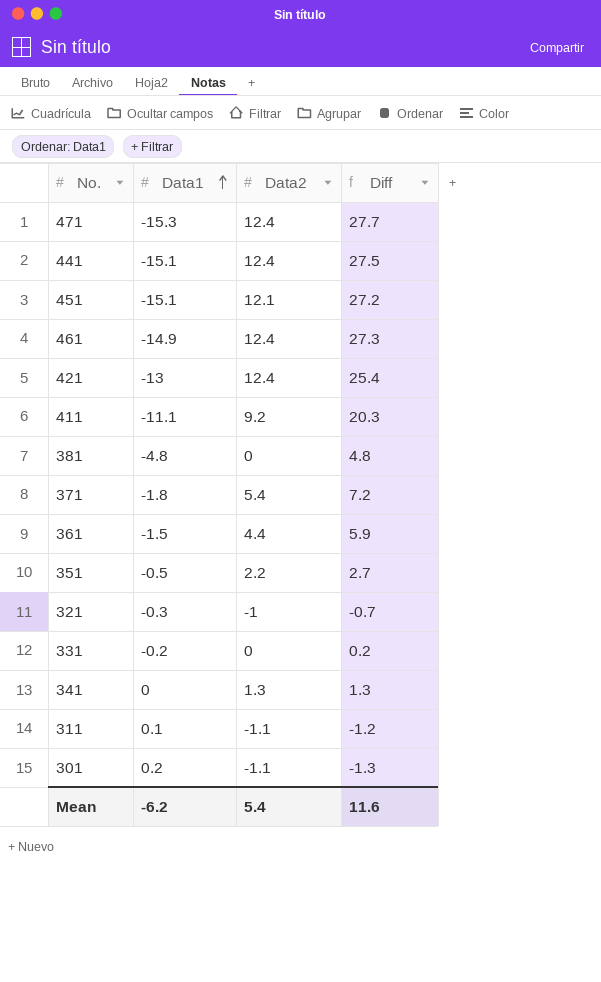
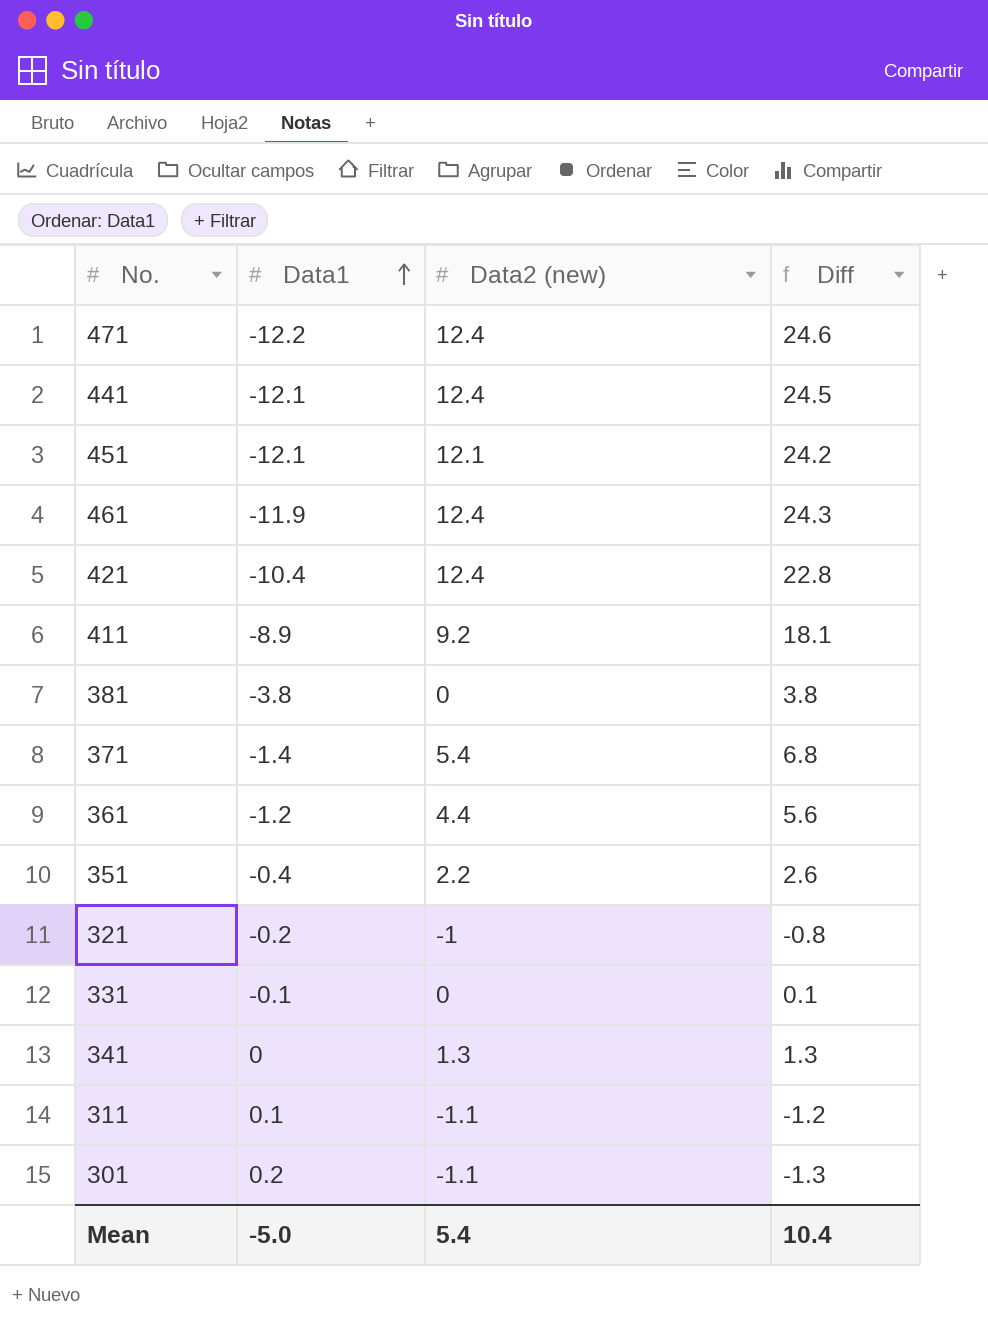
column name: Data2 -> Data2 (new)
471 | Data1: -15.3 -> -12.2
471 | Diff: 27.7 -> 24.6
441 | Data1: -15.1 -> -12.1
441 | Diff: 27.5 -> 24.5
451 | Data1: -15.1 -> -12.1
451 | Diff: 27.2 -> 24.2
461 | Data1: -14.9 -> -11.9
461 | Diff: 27.3 -> 24.3
421 | Data1: -13 -> -10.4
421 | Diff: 25.4 -> 22.8
411 | Data1: -11.1 -> -8.9
411 | Diff: 20.3 -> 18.1
381 | Data1: -4.8 -> -3.8
381 | Diff: 4.8 -> 3.8
371 | Data1: -1.8 -> -1.4
371 | Diff: 7.2 -> 6.8
361 | Data1: -1.5 -> -1.2
361 | Diff: 5.9 -> 5.6
351 | Data1: -0.5 -> -0.4
351 | Diff: 2.7 -> 2.6
321 | Data1: -0.3 -> -0.2
321 | Diff: -0.7 -> -0.8
331 | Data1: -0.2 -> -0.1
331 | Diff: 0.2 -> 0.1
Mean | Data1: -6.2 -> -5.0
Mean | Diff: 11.6 -> 10.4

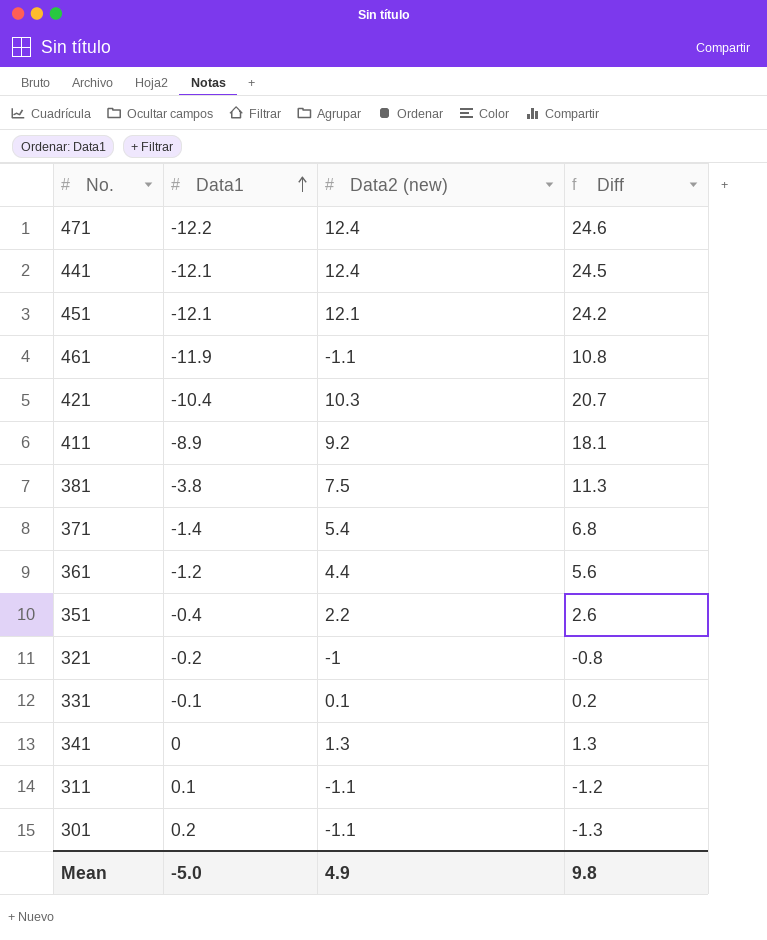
461 | Data2 (new): 12.4 -> -1.1
461 | Diff: 24.3 -> 10.8
421 | Data2 (new): 12.4 -> 10.3
421 | Diff: 22.8 -> 20.7
381 | Data2 (new): 0 -> 7.5
381 | Diff: 3.8 -> 11.3
331 | Data2 (new): 0 -> 0.1
331 | Diff: 0.1 -> 0.2
Mean | Data2 (new): 5.4 -> 4.9
Mean | Diff: 10.4 -> 9.8

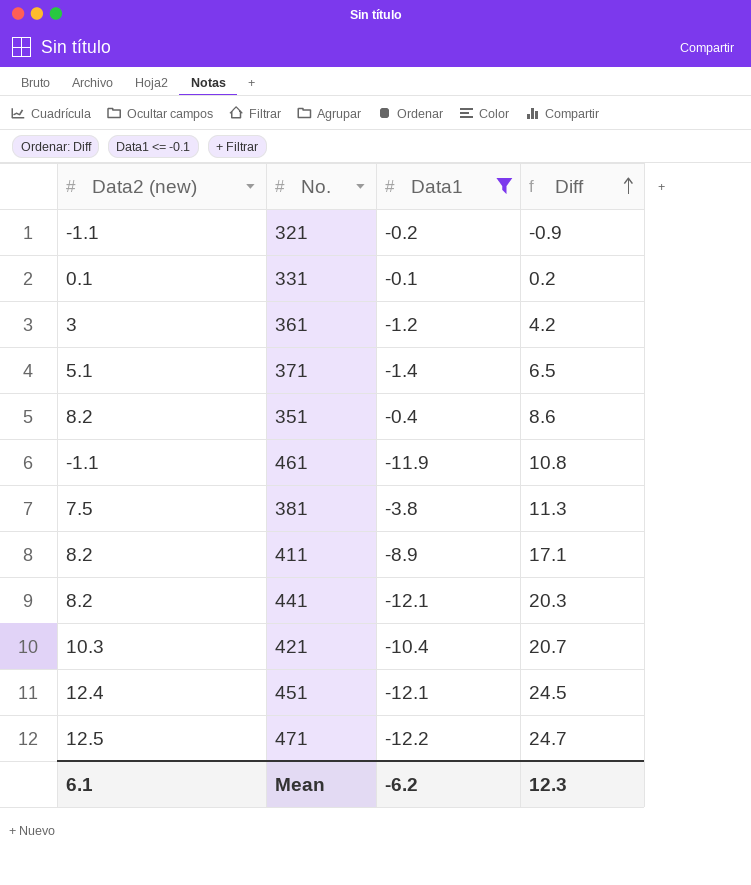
filter: none -> Data1 <= -0.1
row order: Data1 ascending -> Diff ascending
column Data2 (new) | position: 3 -> 1
321 | Data2 (new): -1 -> -1.1
321 | Diff: -0.8 -> -0.9
361 | Data2 (new): 4.4 -> 3
361 | Diff: 5.6 -> 4.2
371 | Data2 (new): 5.4 -> 5.1
371 | Diff: 6.8 -> 6.5
351 | Data2 (new): 2.2 -> 8.2
351 | Diff: 2.6 -> 8.6
411 | Data2 (new): 9.2 -> 8.2
411 | Diff: 18.1 -> 17.1
441 | Data2 (new): 12.4 -> 8.2
441 | Diff: 24.5 -> 20.3
451 | Data2 (new): 12.1 -> 12.4
451 | Diff: 24.2 -> 24.5
471 | Data2 (new): 12.4 -> 12.5
471 | Diff: 24.6 -> 24.7
Mean | Data2 (new): 4.9 -> 6.1
Mean | Data1: -5.0 -> -6.2
Mean | Diff: 9.8 -> 12.3

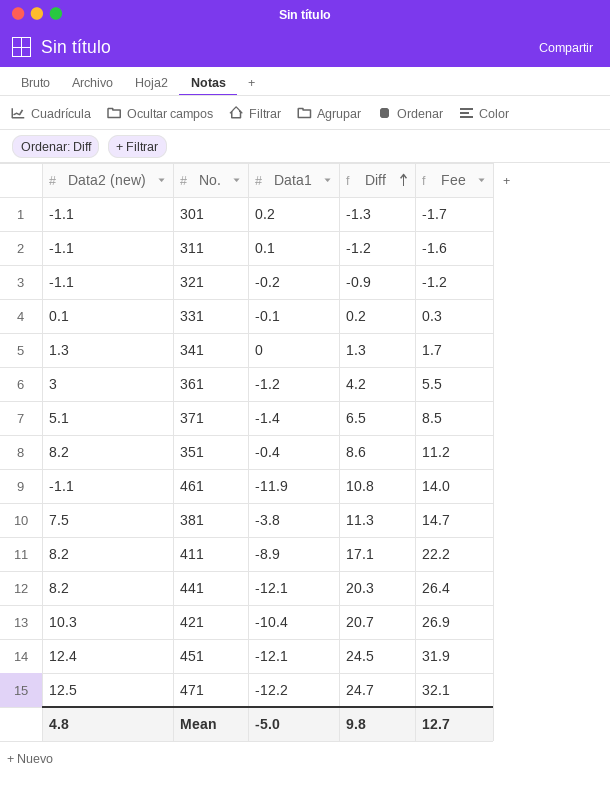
filter: Data1 <= -0.1 -> none
column Fee | formula: none -> [Diff] * 1.3
Mean | Data2 (new): 6.1 -> 4.8
Mean | Data1: -6.2 -> -5.0
Mean | Diff: 12.3 -> 9.8

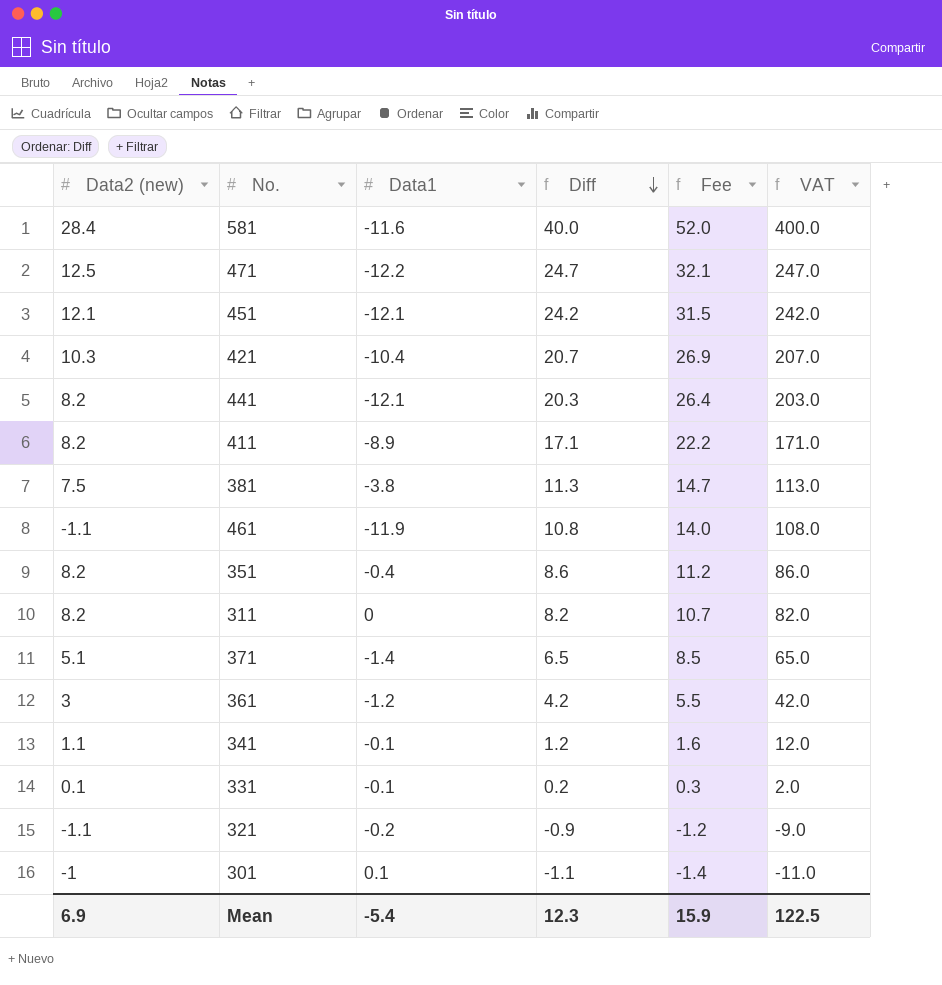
row order: Diff ascending -> Diff descending
column VAT | formula: none -> [Diff] * 10
row 581: none -> 28.4 | -11.6 | 40.0 | 52.0 | 400.0
451 | Data2 (new): 12.4 -> 12.1
451 | Diff: 24.5 -> 24.2
451 | Fee: 31.9 -> 31.5
311 | Data2 (new): -1.1 -> 8.2
311 | Data1: 0.1 -> 0
311 | Diff: -1.2 -> 8.2
311 | Fee: -1.6 -> 10.7
341 | Data2 (new): 1.3 -> 1.1
341 | Data1: 0 -> -0.1
341 | Diff: 1.3 -> 1.2
341 | Fee: 1.7 -> 1.6
301 | Data2 (new): -1.1 -> -1
301 | Data1: 0.2 -> 0.1
301 | Diff: -1.3 -> -1.1
301 | Fee: -1.7 -> -1.4
Mean | Data2 (new): 4.8 -> 6.9
Mean | Data1: -5.0 -> -5.4
Mean | Diff: 9.8 -> 12.3
Mean | Fee: 12.7 -> 15.9

